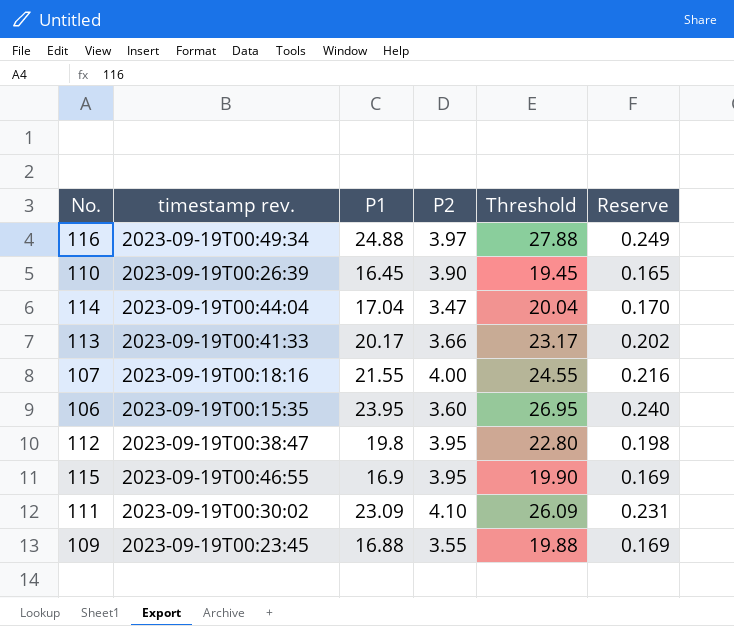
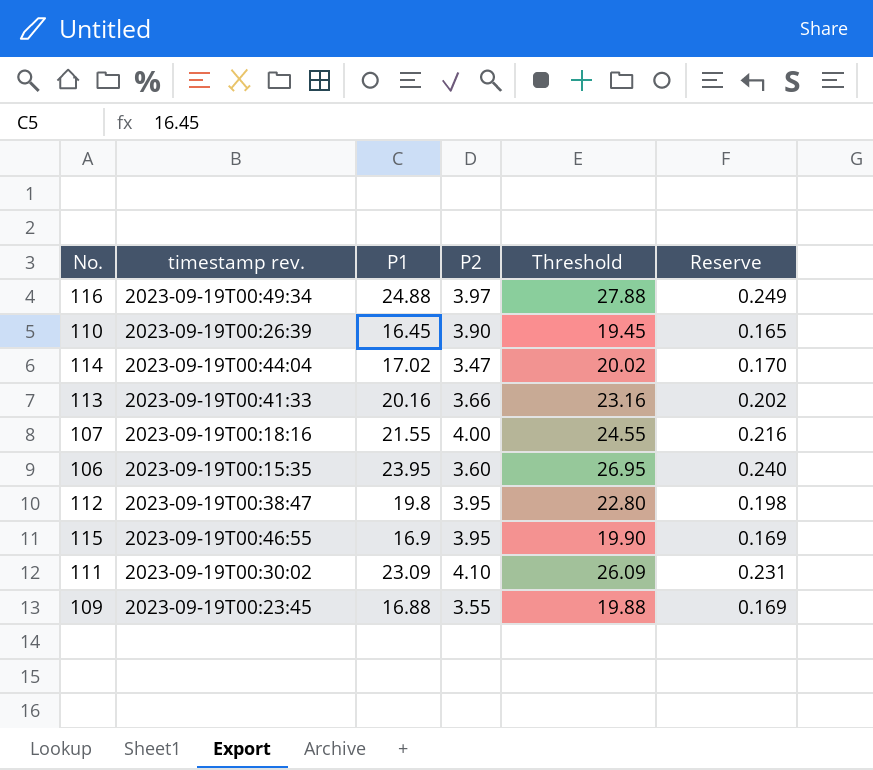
114 | P1: 17.04 -> 17.02
114 | Threshold: 20.04 -> 20.02
113 | P1: 20.17 -> 20.16
113 | Threshold: 23.17 -> 23.16

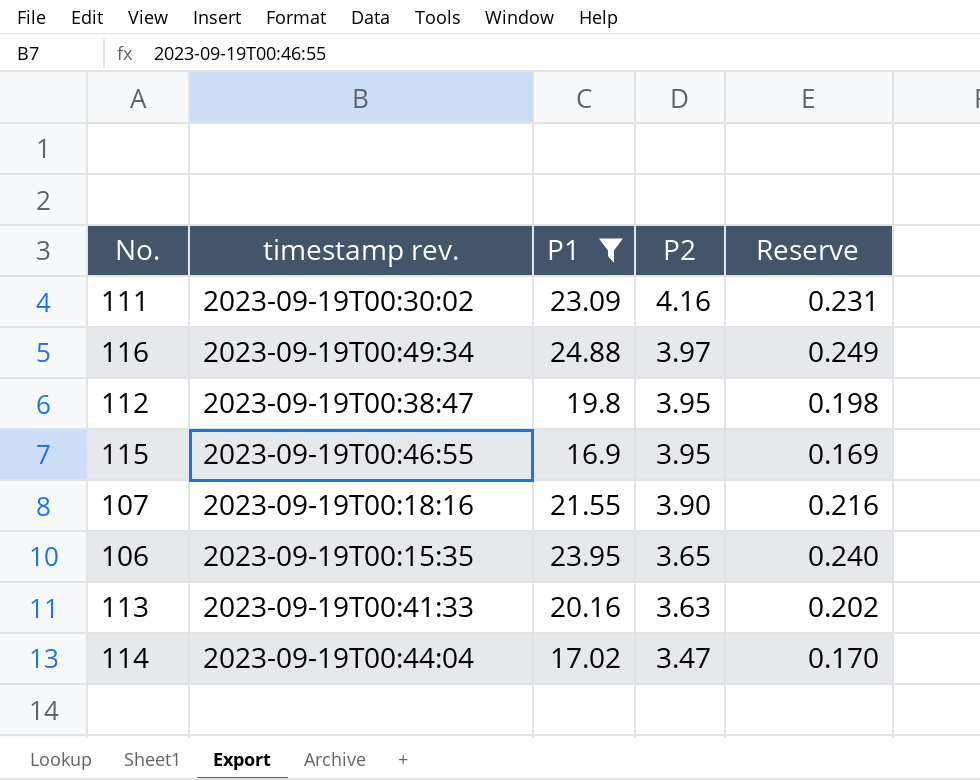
filter: none -> P1 >= 16.9
row order: none -> P2 descending
column Threshold | formula: [P1] + 3 -> none
111 | P2: 4.10 -> 4.16
107 | P2: 4.00 -> 3.90
106 | P2: 3.60 -> 3.65
113 | P2: 3.66 -> 3.63

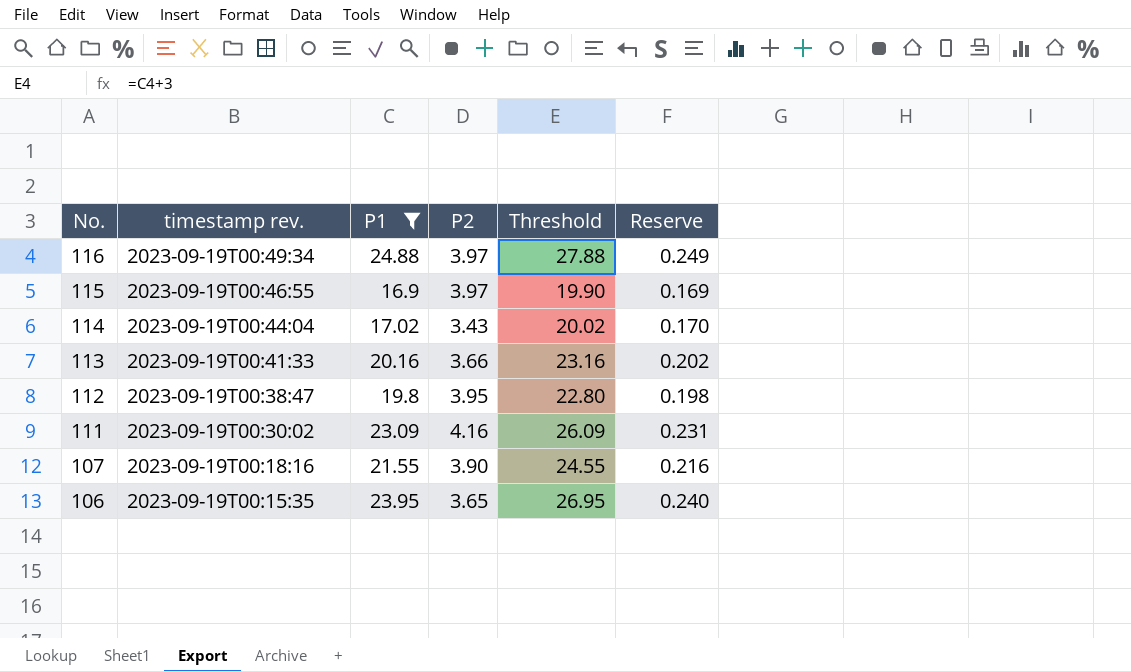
row order: P2 descending -> No. descending
column Threshold | formula: none -> [P1] + 3
115 | P2: 3.95 -> 3.97
114 | P2: 3.47 -> 3.43
113 | P2: 3.63 -> 3.66

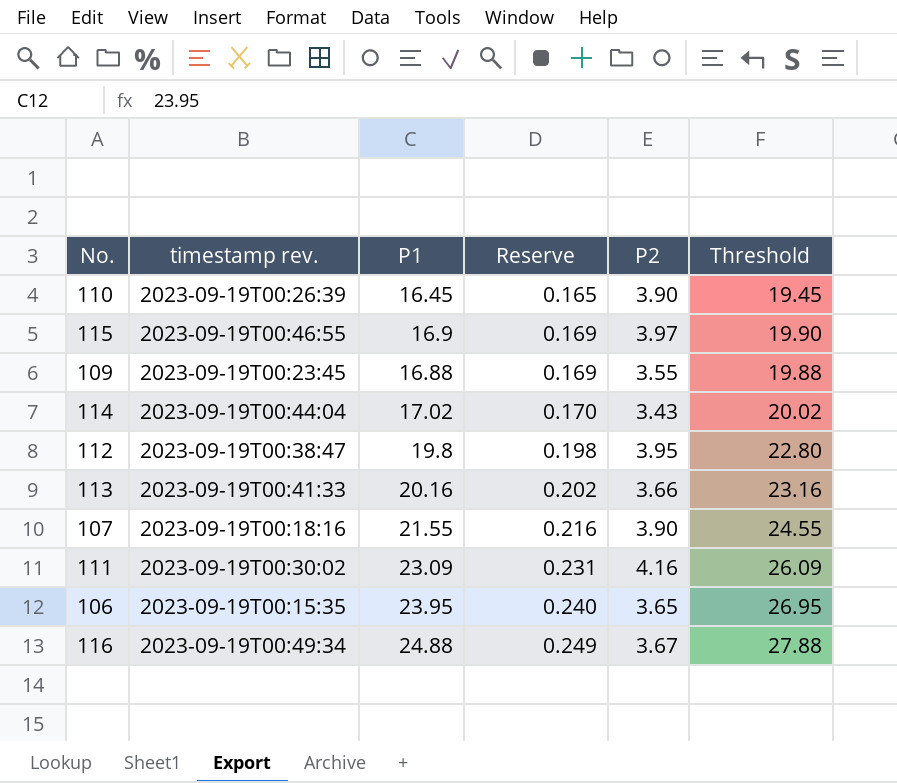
filter: P1 >= 16.9 -> none
row order: No. descending -> Reserve ascending
column Reserve | position: 6 -> 4
116 | P2: 3.97 -> 3.67

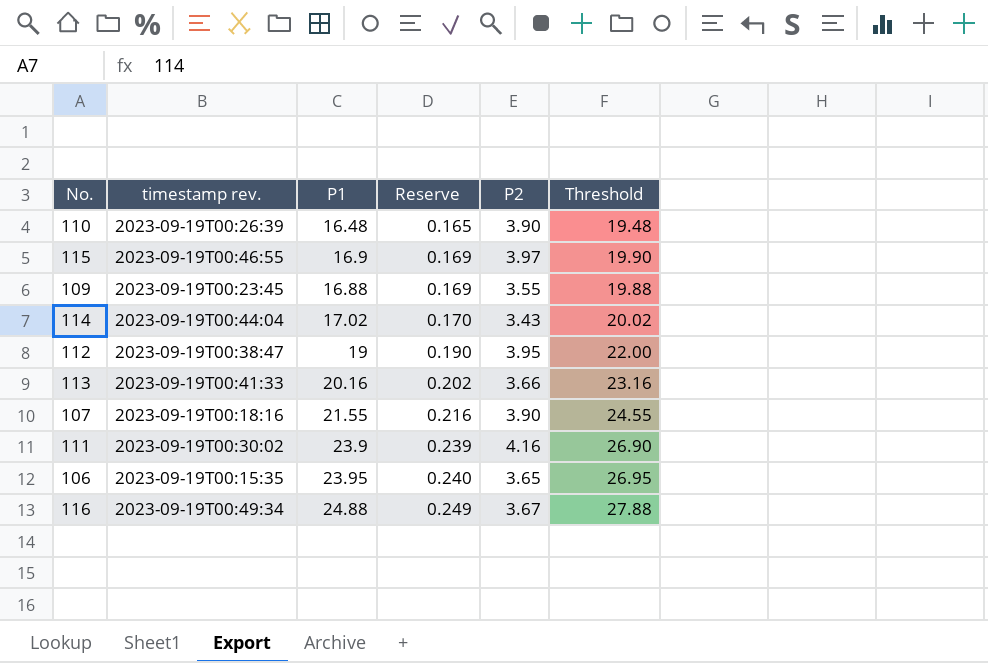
110 | P1: 16.45 -> 16.48
110 | Threshold: 19.45 -> 19.48
112 | P1: 19.8 -> 19
112 | Reserve: 0.198 -> 0.190
112 | Threshold: 22.80 -> 22.00
111 | P1: 23.09 -> 23.9
111 | Reserve: 0.231 -> 0.239
111 | Threshold: 26.09 -> 26.90

